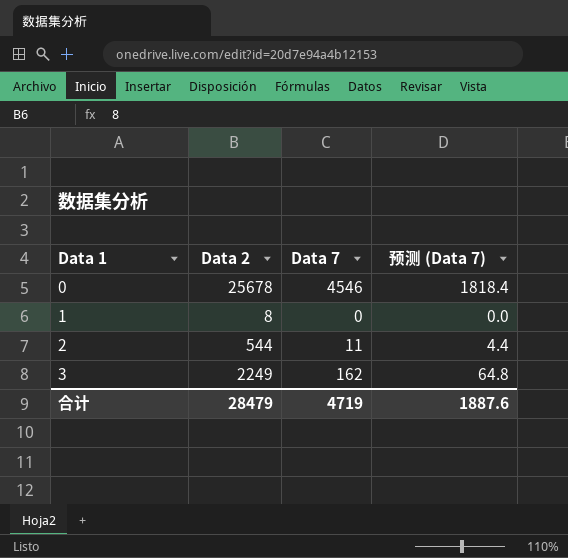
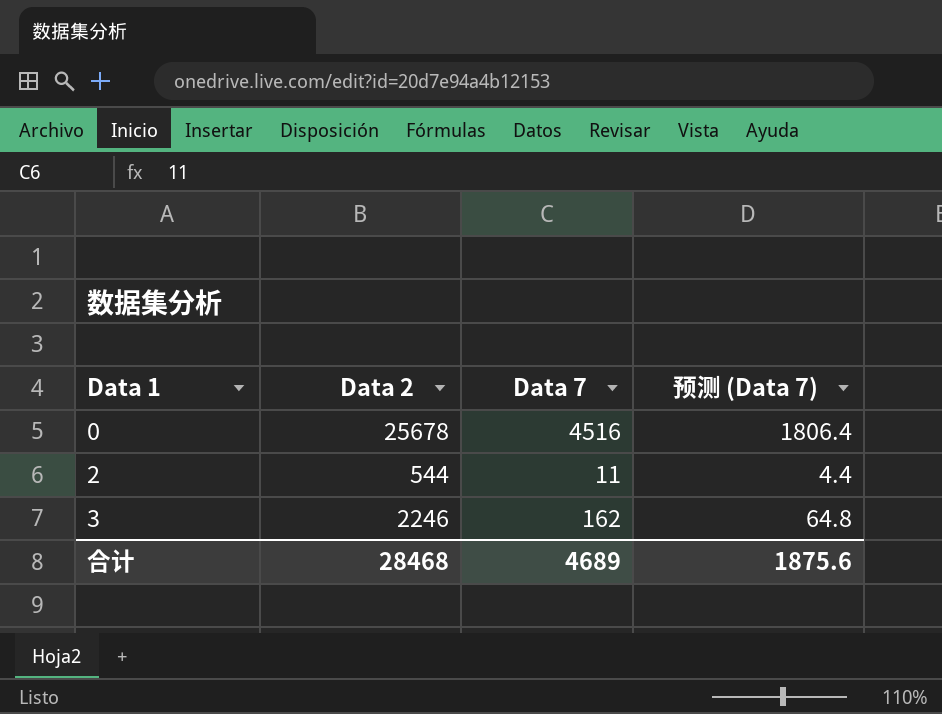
row 1: 8 | 0 | 0.0 -> none
0 | Data 7: 4546 -> 4516
0 | 预测 (Data 7): 1818.4 -> 1806.4
3 | Data 2: 2249 -> 2246
合计 | Data 2: 28479 -> 28468
合计 | Data 7: 4719 -> 4689
合计 | 预测 (Data 7): 1887.6 -> 1875.6

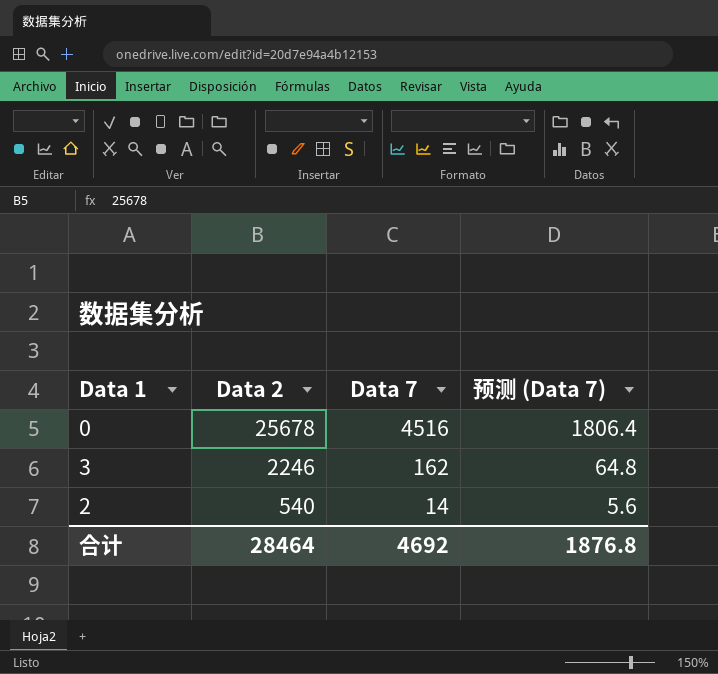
row order: Data 1 ascending -> Data 2 descending
2 | Data 2: 544 -> 540
2 | Data 7: 11 -> 14
2 | 预测 (Data 7): 4.4 -> 5.6
合计 | Data 2: 28468 -> 28464
合计 | Data 7: 4689 -> 4692
合计 | 预测 (Data 7): 1875.6 -> 1876.8

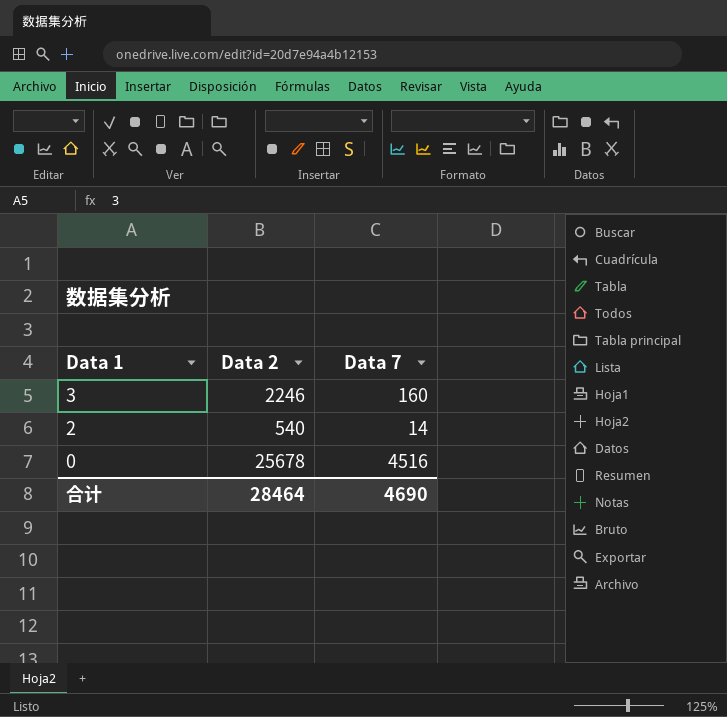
row order: Data 2 descending -> Data 1 descending
column 预测 (Data 7) | formula: [Data 7] * 0.4 -> none
3 | Data 7: 162 -> 160
合计 | Data 7: 4692 -> 4690

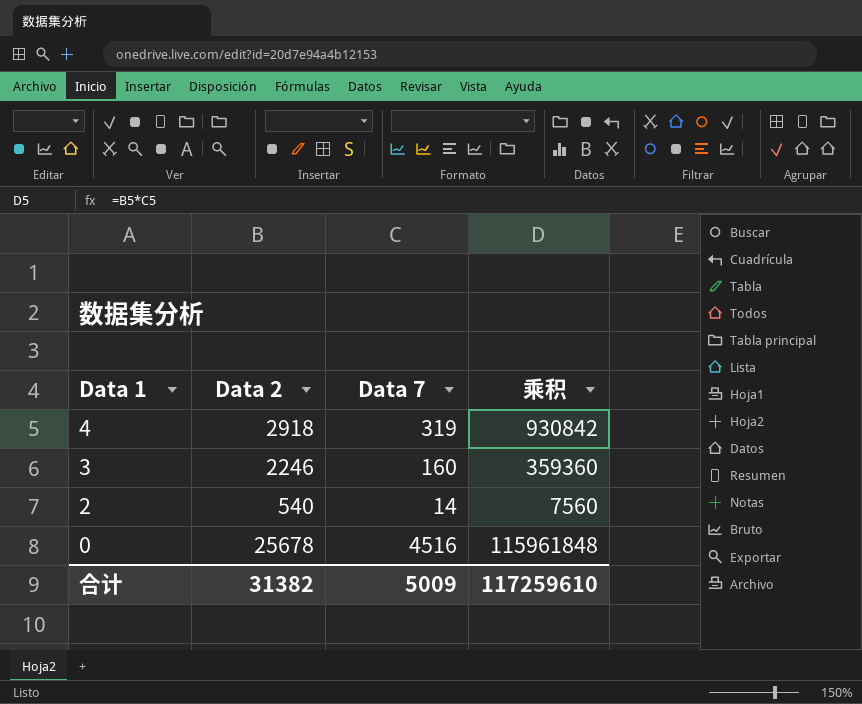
column 乘积 | formula: none -> [Data 2] * [Data 7]
row 4: none -> 2918 | 319 | 930842
合计 | Data 2: 28464 -> 31382
合计 | Data 7: 4690 -> 5009

